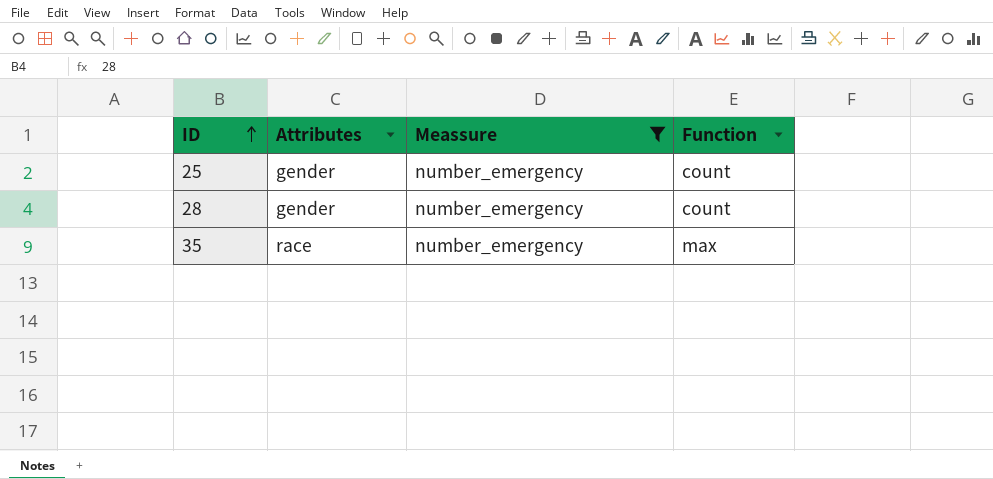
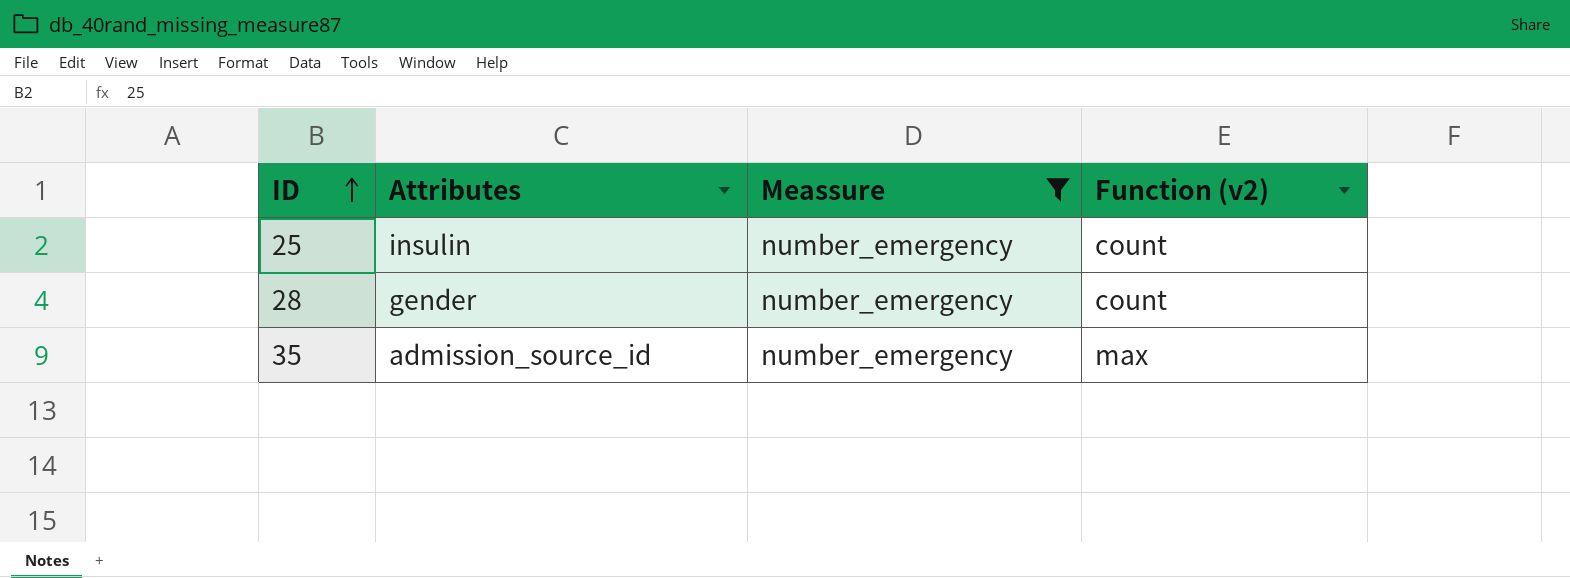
column name: Function -> Function (v2)
25 | Attributes: gender -> insulin
35 | Attributes: race -> admission_source_id

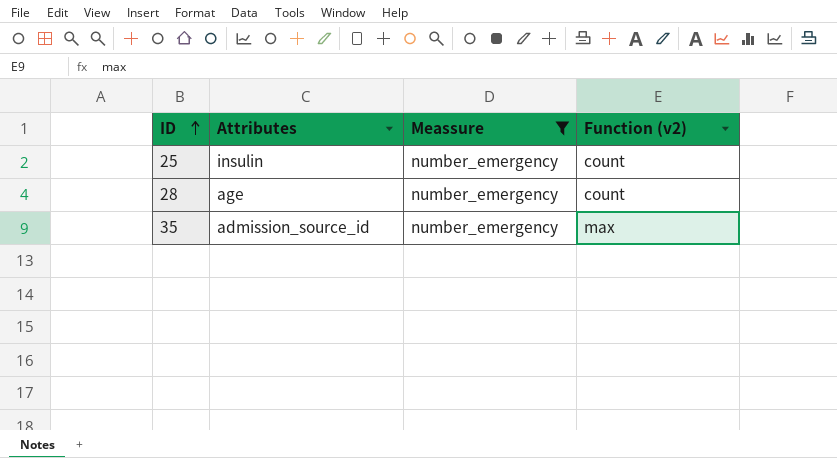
28 | Attributes: gender -> age

